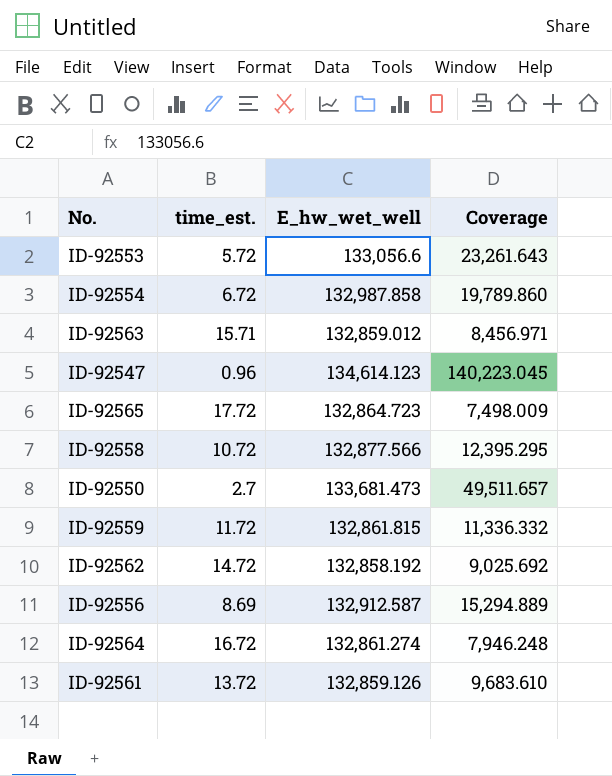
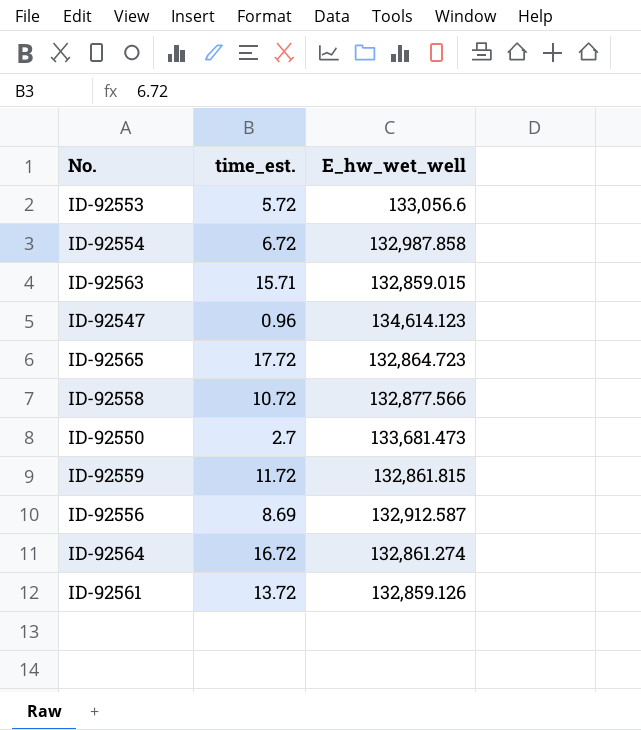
column Coverage | formula: [E_hw_wet_well] / [time_est.] -> none
row ID-92562: 14.72 | 132,858.192 | 9,025.692 -> none
ID-92563 | E_hw_wet_well: 132,859.012 -> 132,859.015

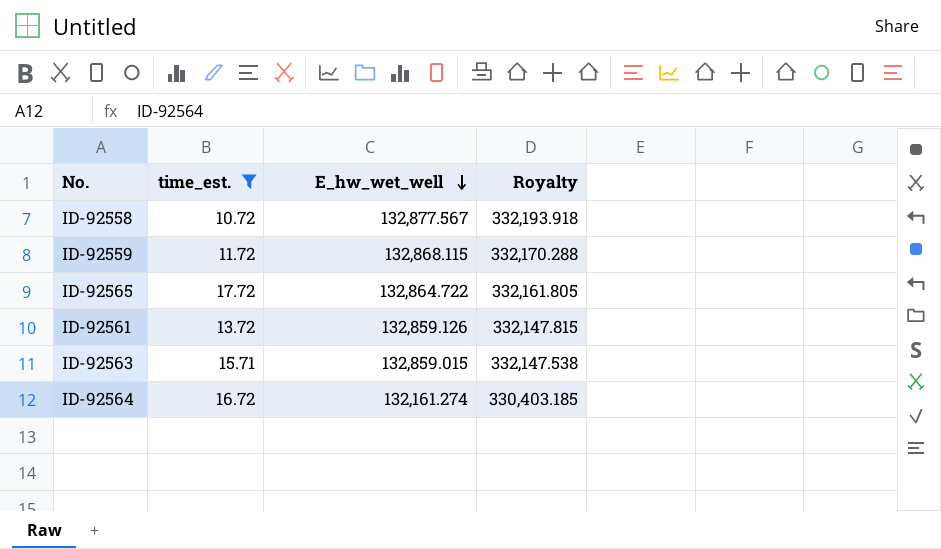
filter: none -> time_est. >= 10.72
row order: none -> E_hw_wet_well descending
column Royalty | formula: none -> [E_hw_wet_well] * 2.5
ID-92558 | E_hw_wet_well: 132,877.566 -> 132,877.567
ID-92559 | E_hw_wet_well: 132,861.815 -> 132,868.115
ID-92565 | E_hw_wet_well: 132,864.723 -> 132,864.722
ID-92564 | E_hw_wet_well: 132,861.274 -> 132,161.274

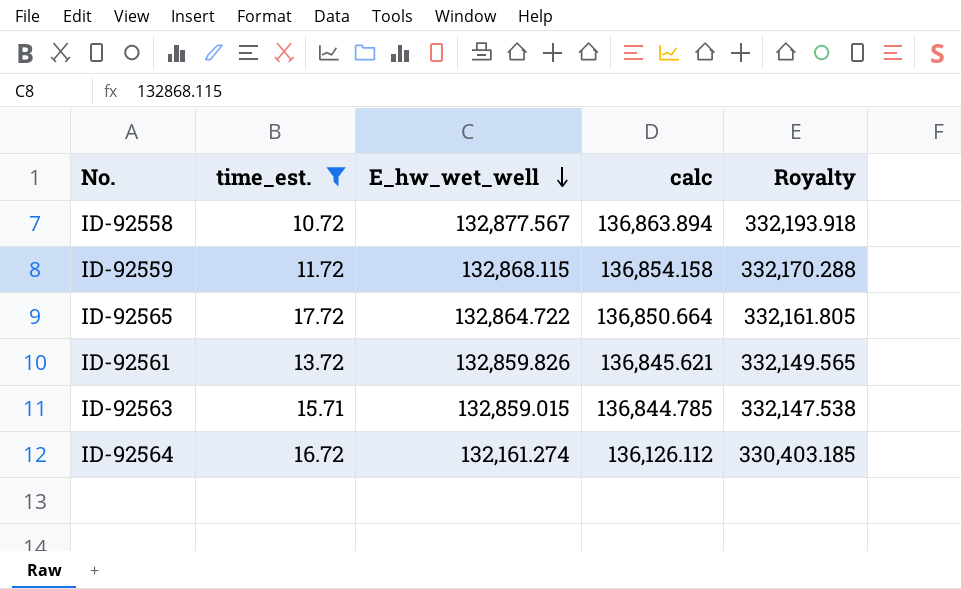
column calc | formula: none -> [E_hw_wet_well] * 1.03
ID-92561 | E_hw_wet_well: 132,859.126 -> 132,859.826
ID-92561 | Royalty: 332,147.815 -> 332,149.565

